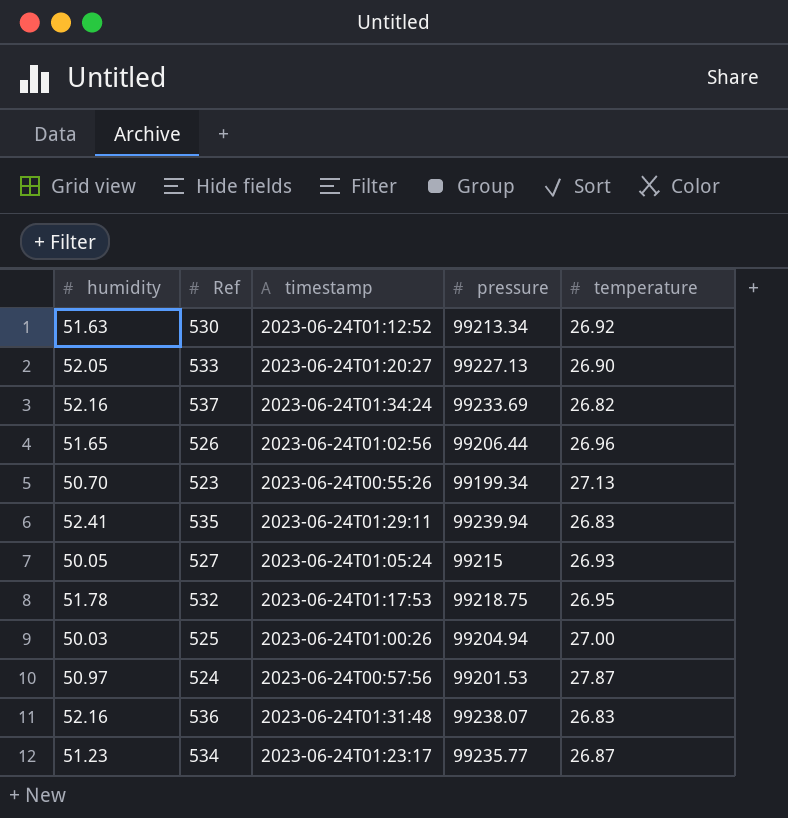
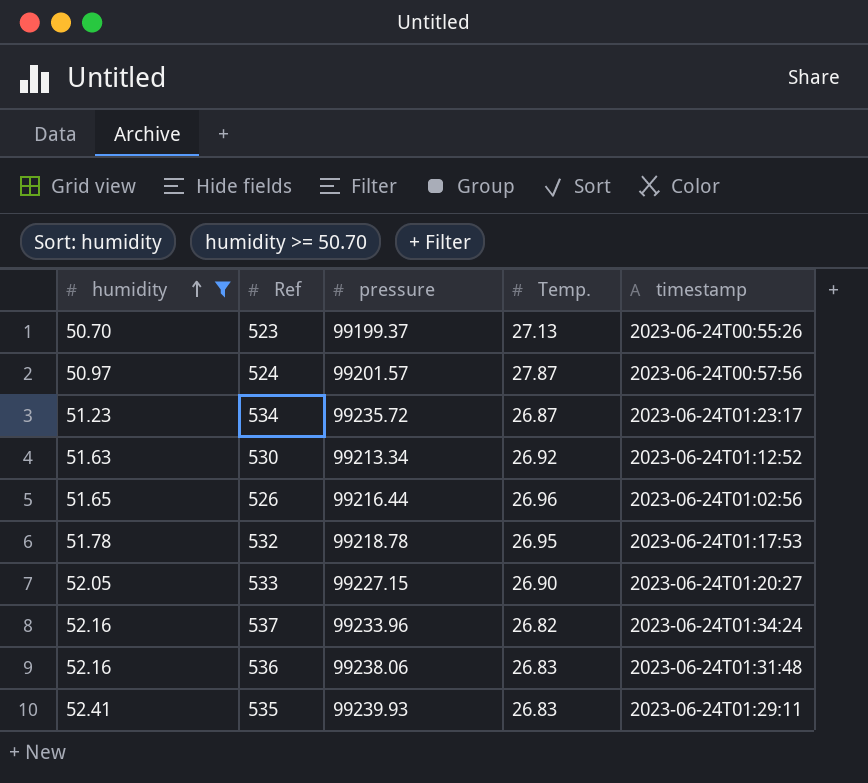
filter: none -> humidity >= 50.70
row order: none -> humidity ascending
column name: temperature -> Temp.
column timestamp | position: 3 -> 5
523 | pressure: 99199.34 -> 99199.37
524 | pressure: 99201.53 -> 99201.57
534 | pressure: 99235.77 -> 99235.72
526 | pressure: 99206.44 -> 99216.44
532 | pressure: 99218.75 -> 99218.78
533 | pressure: 99227.13 -> 99227.15
537 | pressure: 99233.69 -> 99233.96
536 | pressure: 99238.07 -> 99238.06
535 | pressure: 99239.94 -> 99239.93

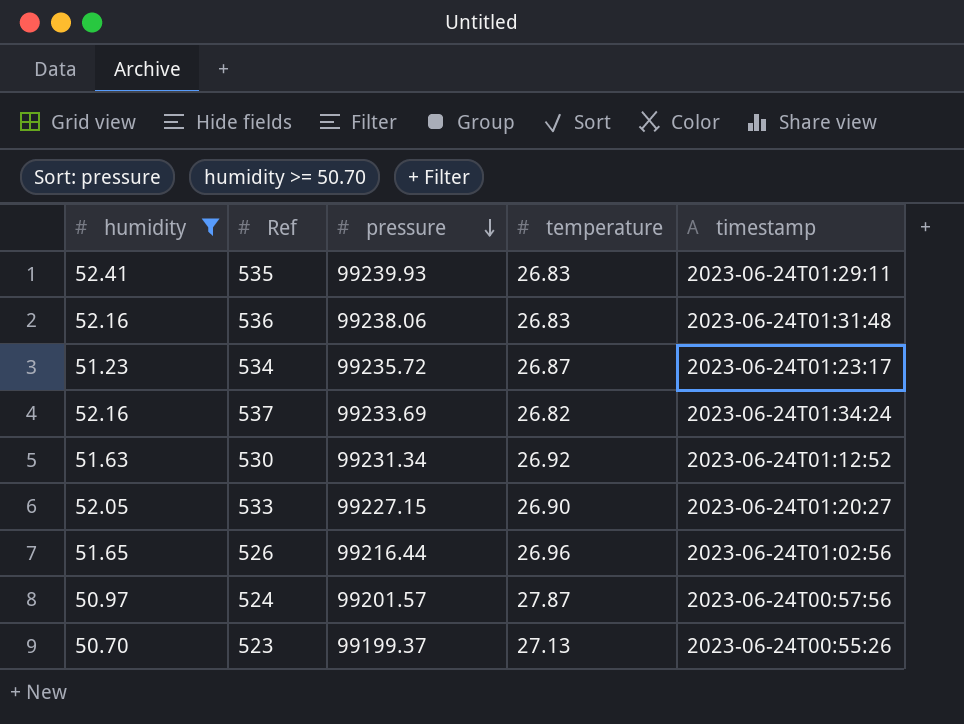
row order: humidity ascending -> pressure descending
column name: Temp. -> temperature
row 532: 51.78 | 99218.78 | 26.95 | 2023-06-24T01:17:53 -> none
537 | pressure: 99233.96 -> 99233.69
530 | pressure: 99213.34 -> 99231.34

